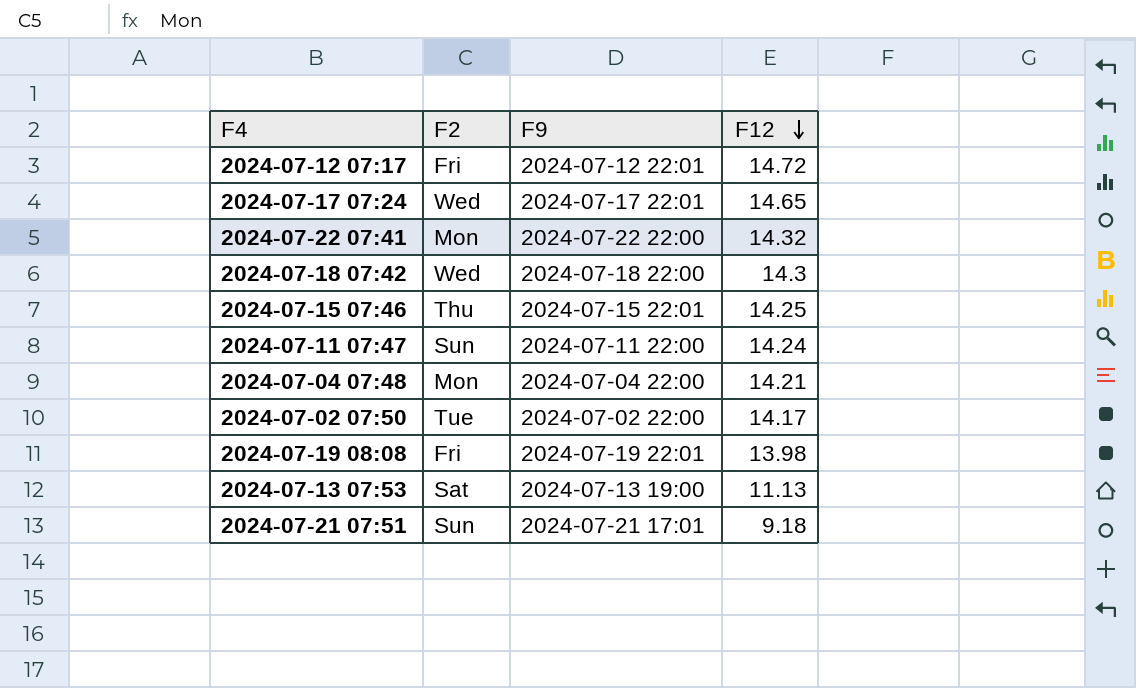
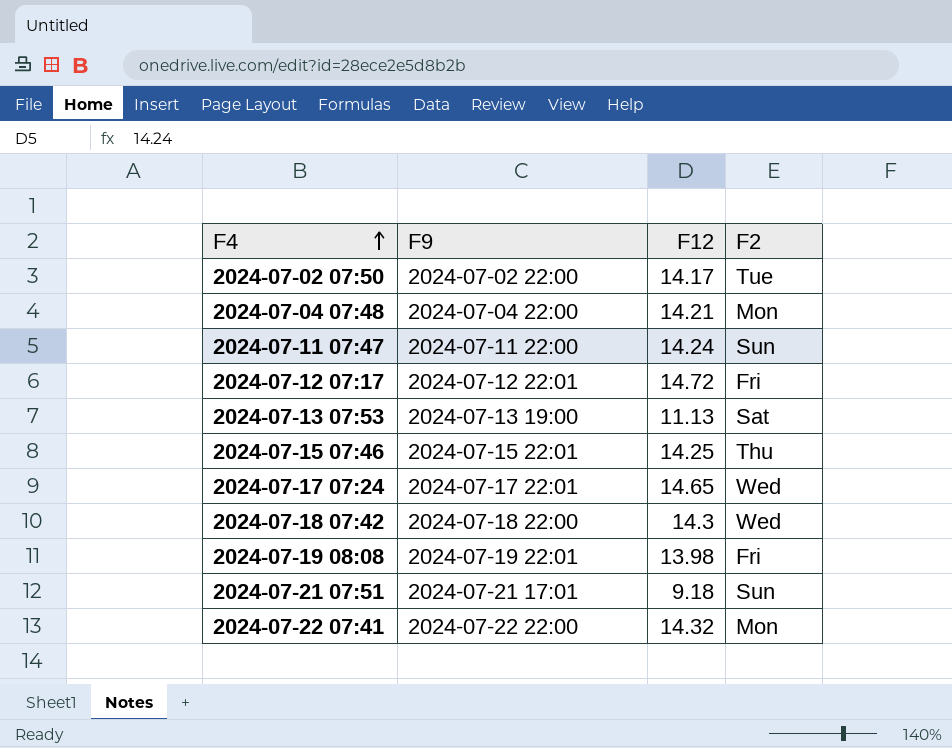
row order: F12 descending -> F4 ascending
column F2 | position: 2 -> 4

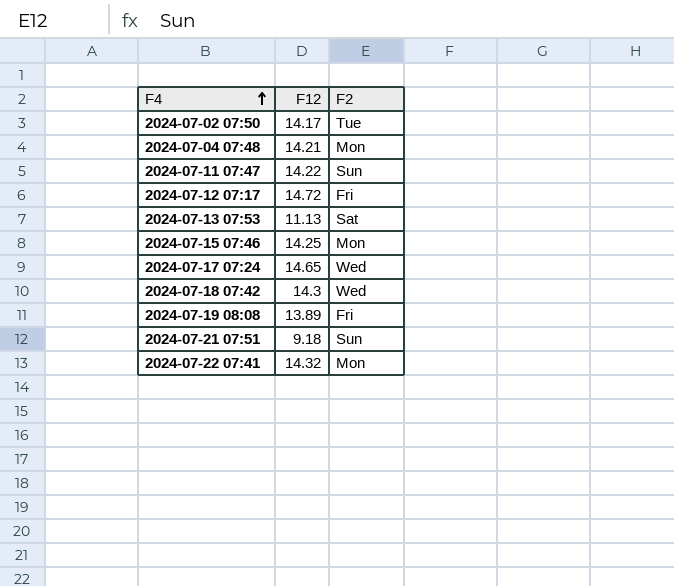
column F9 | position: 2 -> none
2024-07-11 07:47 | F12: 14.24 -> 14.22
2024-07-15 07:46 | F2: Thu -> Mon
2024-07-19 08:08 | F12: 13.98 -> 13.89

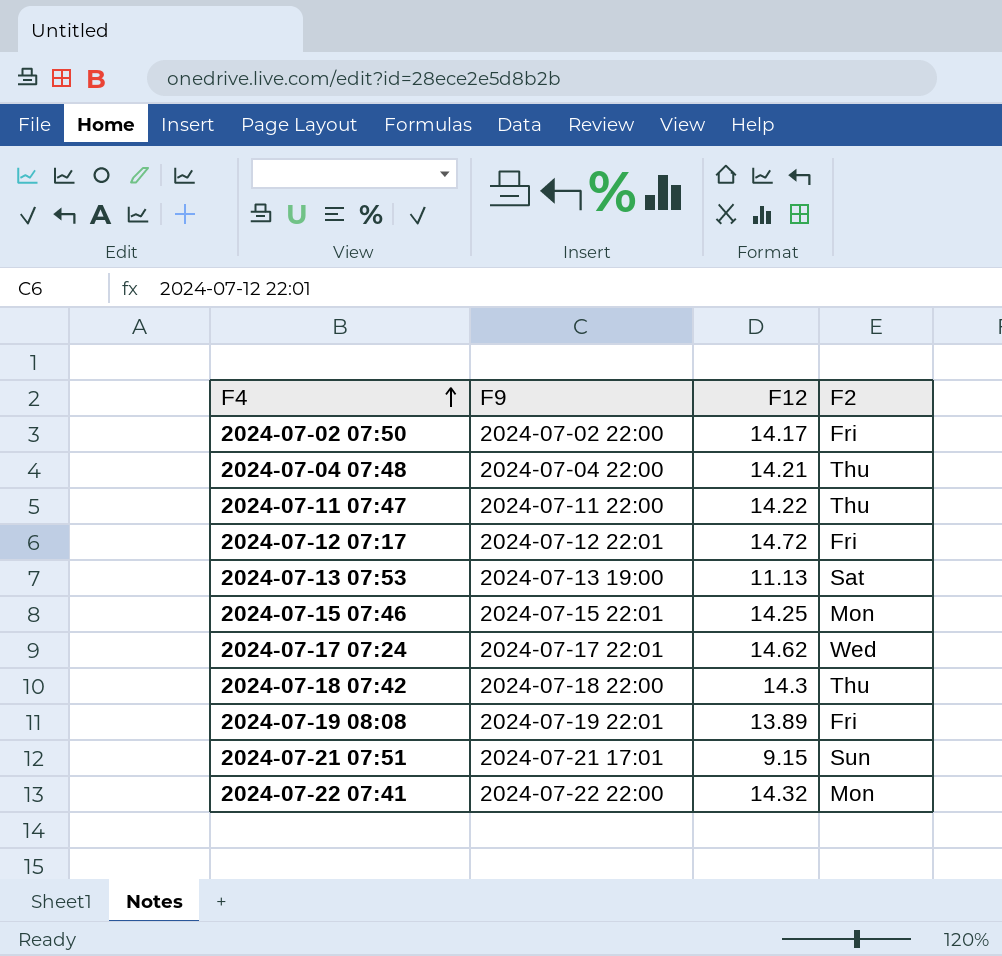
column F9 | position: none -> 2
2024-07-02 07:50 | F2: Tue -> Fri
2024-07-04 07:48 | F2: Mon -> Thu
2024-07-11 07:47 | F2: Sun -> Thu
2024-07-17 07:24 | F12: 14.65 -> 14.62
2024-07-18 07:42 | F2: Wed -> Thu
2024-07-21 07:51 | F12: 9.18 -> 9.15

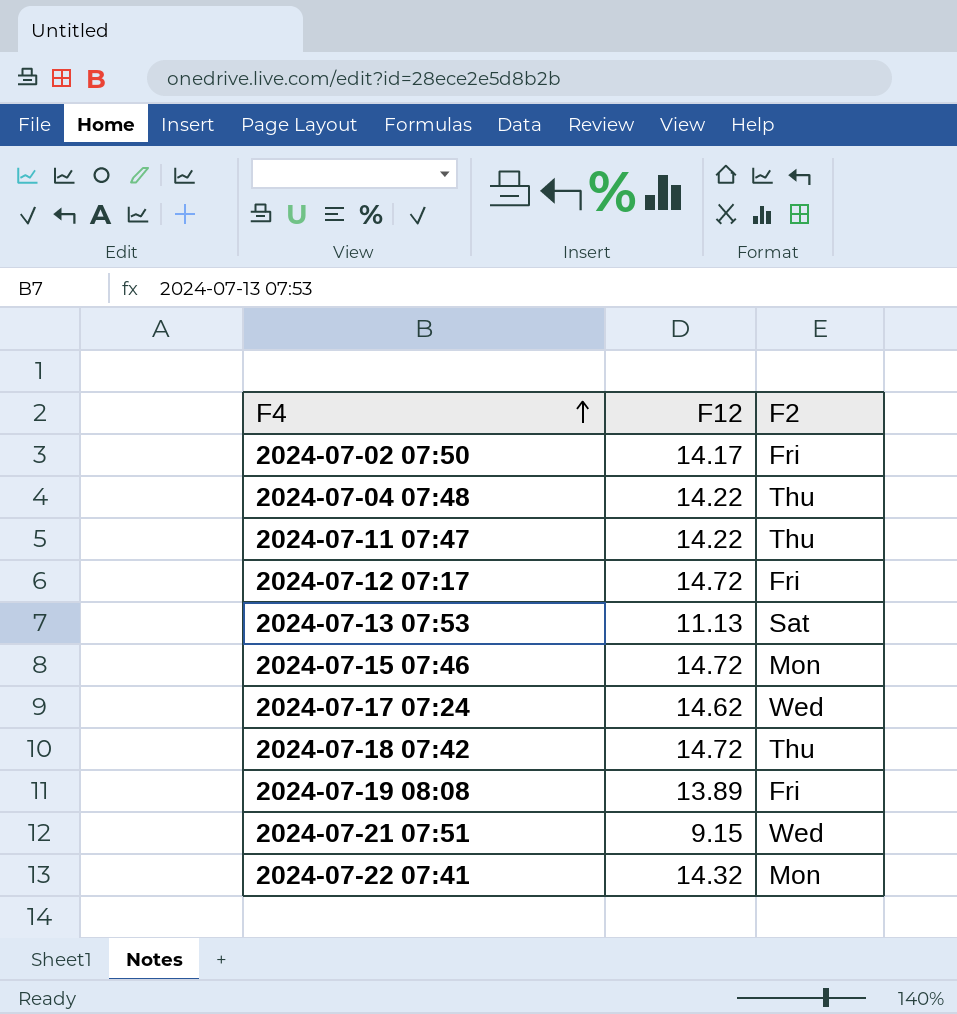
column F9 | position: 2 -> none
2024-07-04 07:48 | F12: 14.21 -> 14.22
2024-07-15 07:46 | F12: 14.25 -> 14.72
2024-07-18 07:42 | F12: 14.3 -> 14.72
2024-07-21 07:51 | F2: Sun -> Wed

